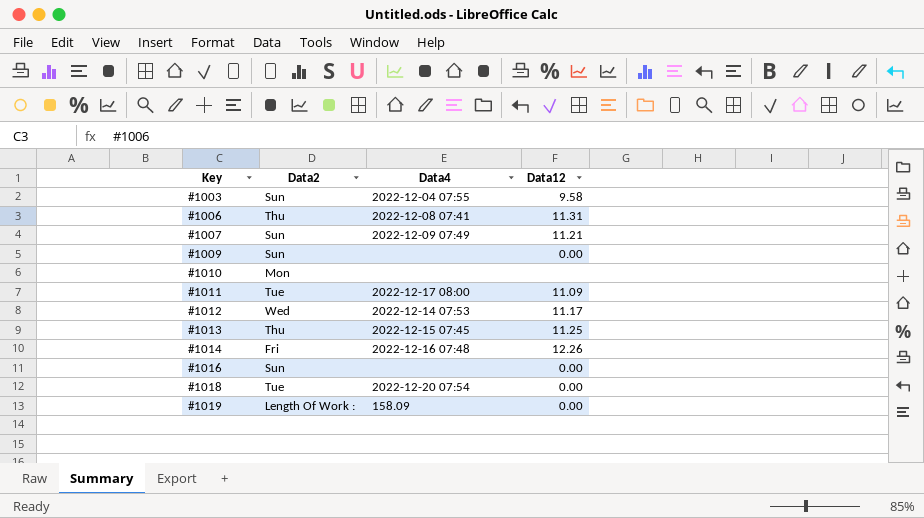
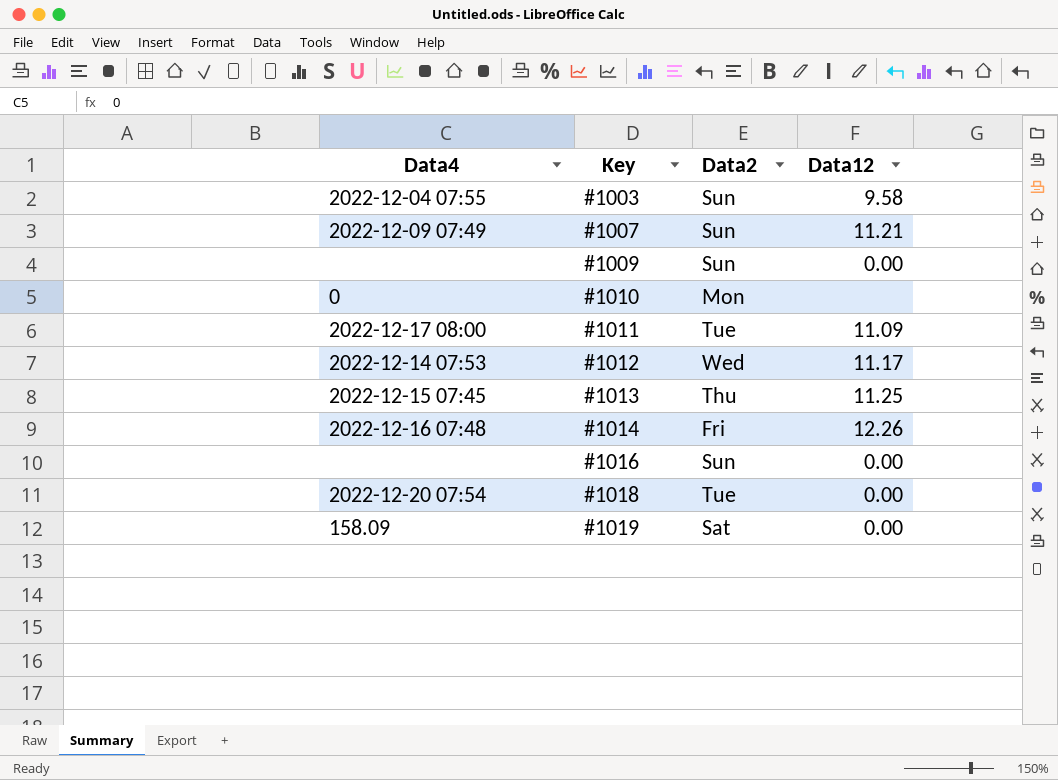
column Data4 | position: 3 -> 1
row #1006: Thu | 2022-12-08 07:41 | 11.31 -> none
#1010 | Data4: none -> 0
#1019 | Data2: Length Of Work : -> Sat

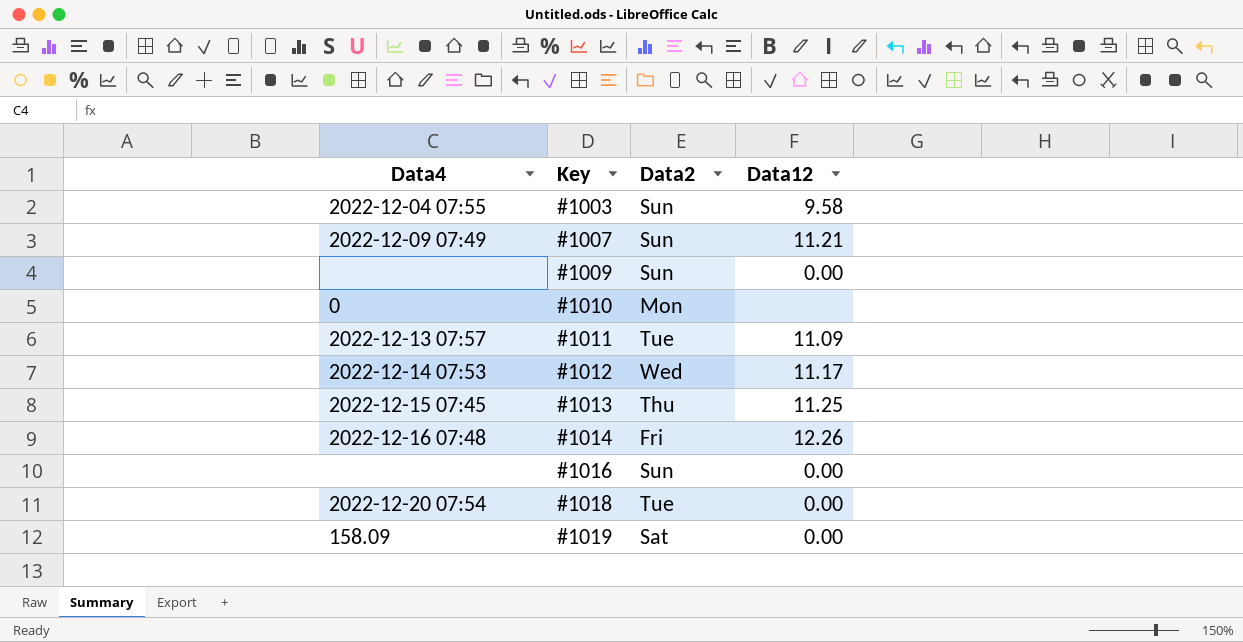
#1011 | Data4: 2022-12-17 08:00 -> 2022-12-13 07:57

